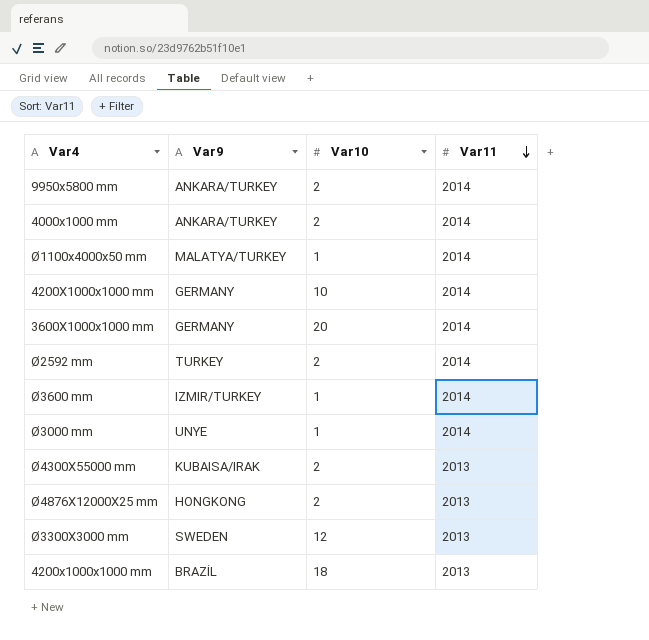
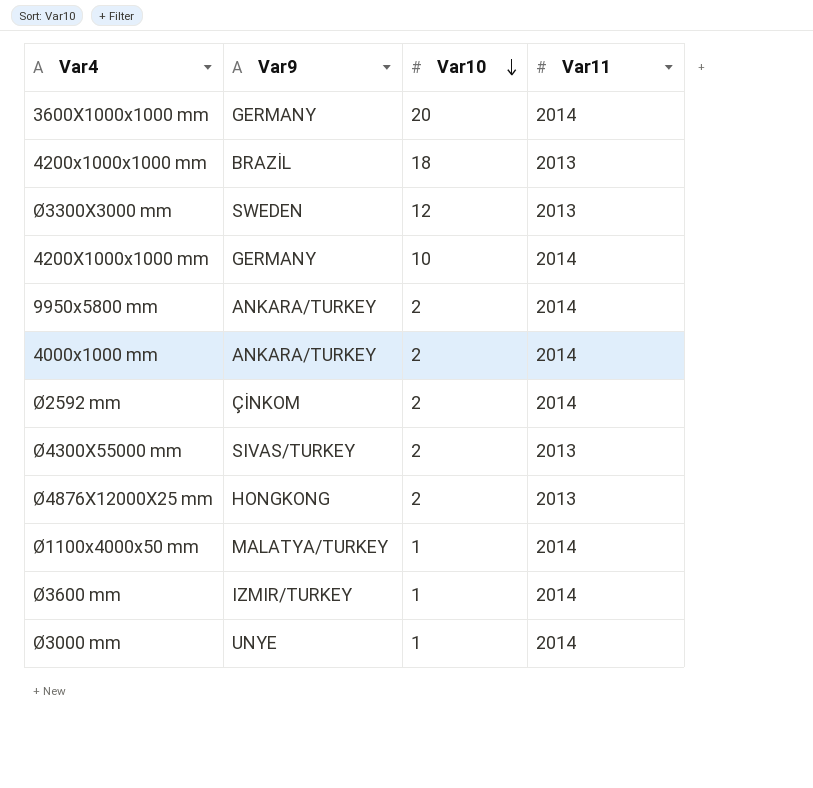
row order: Var11 descending -> Var10 descending
Ø2592 mm | Var9: TURKEY -> ÇİNKOM
Ø4300X55000 mm | Var9: KUBAISA/IRAK -> SIVAS/TURKEY

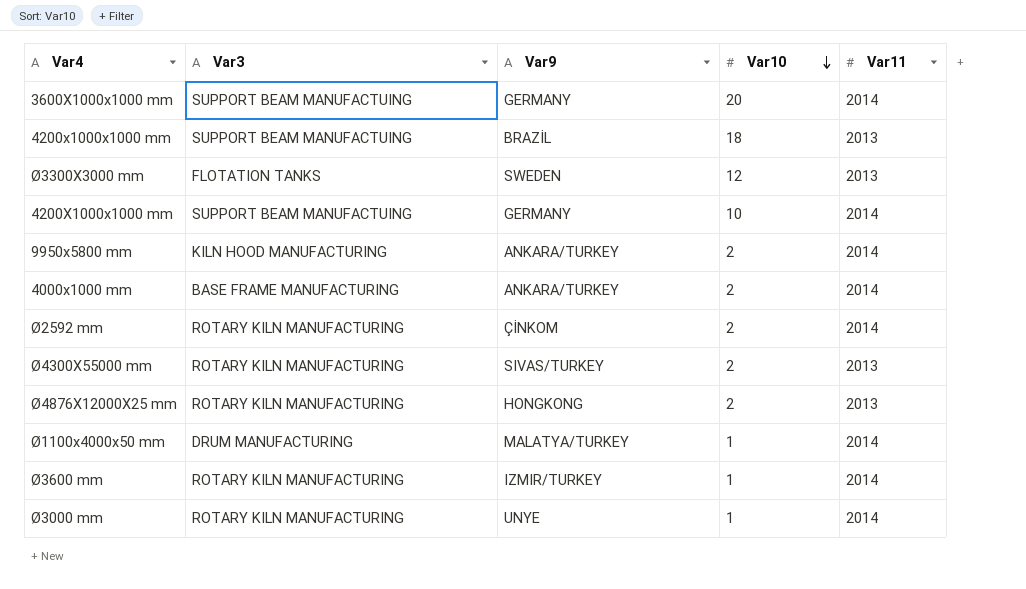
column Var3 | position: none -> 2

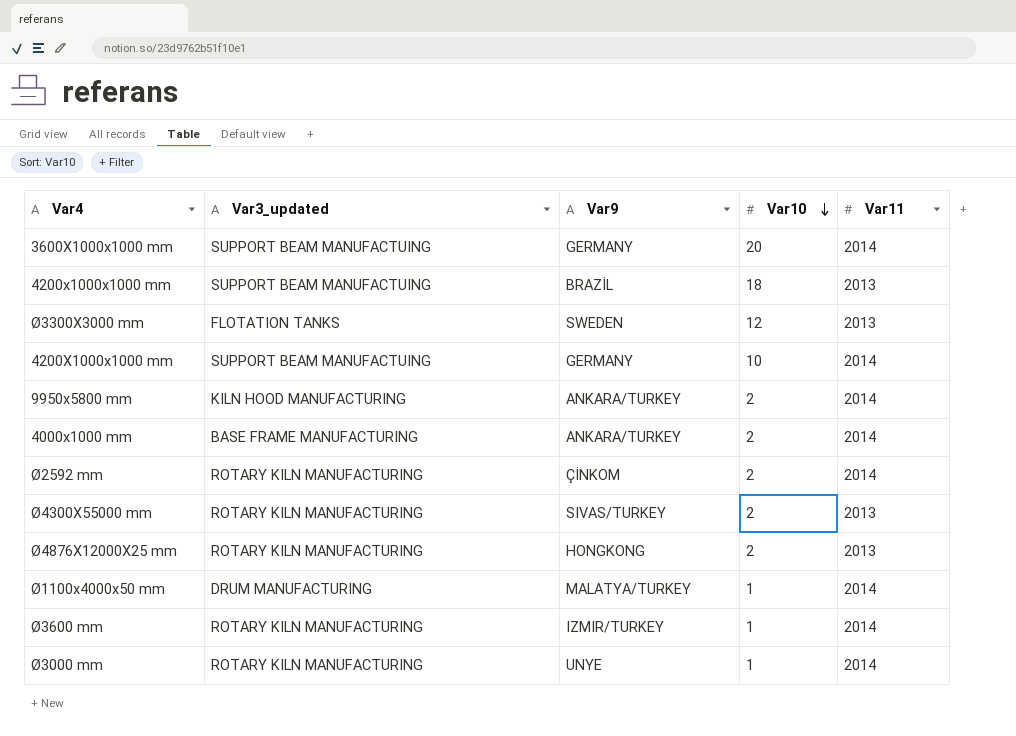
column name: Var3 -> Var3_updated

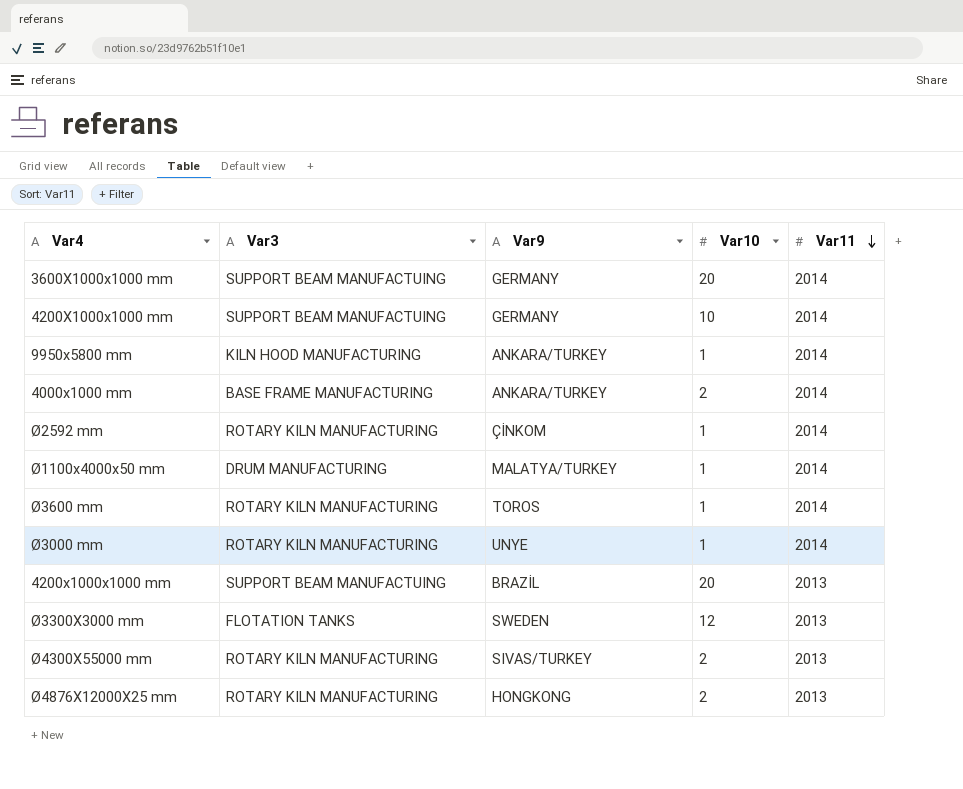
row order: Var10 descending -> Var11 descending
column name: Var3_updated -> Var3
9950x5800 mm | Var10: 2 -> 1
Ø2592 mm | Var10: 2 -> 1
Ø3600 mm | Var9: IZMIR/TURKEY -> TOROS
4200x1000x1000 mm | Var10: 18 -> 20

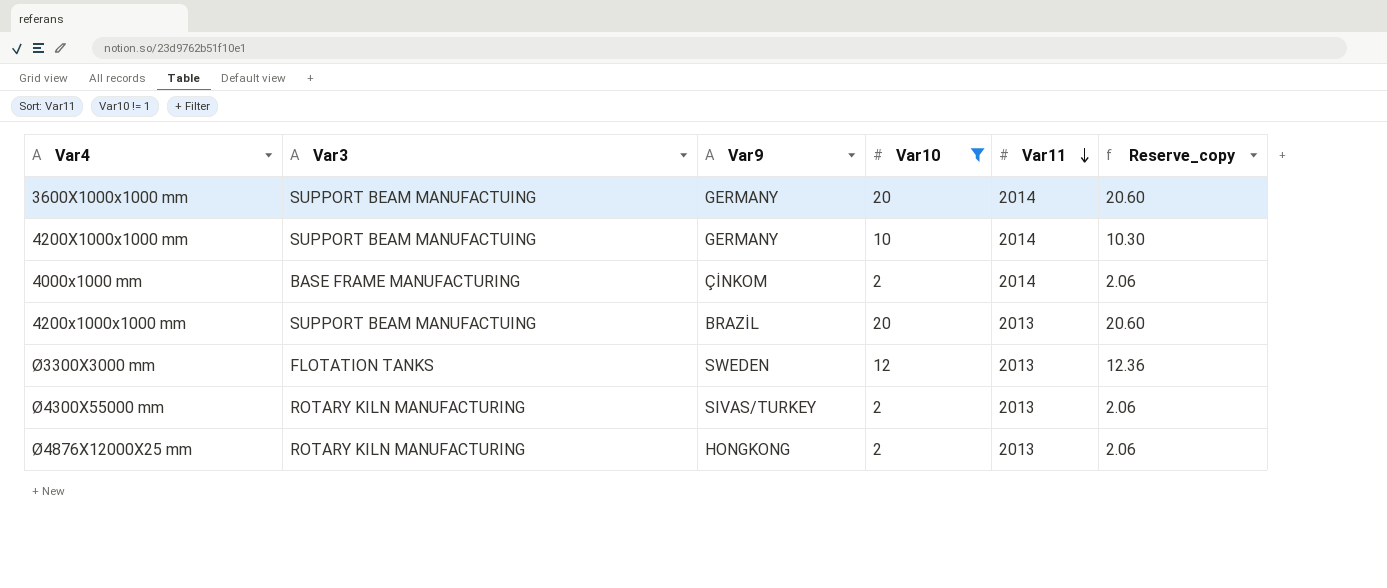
filter: none -> Var10 != 1
column Reserve_copy | formula: none -> [Var10] * 1.03
4000x1000 mm | Var9: ANKARA/TURKEY -> ÇİNKOM

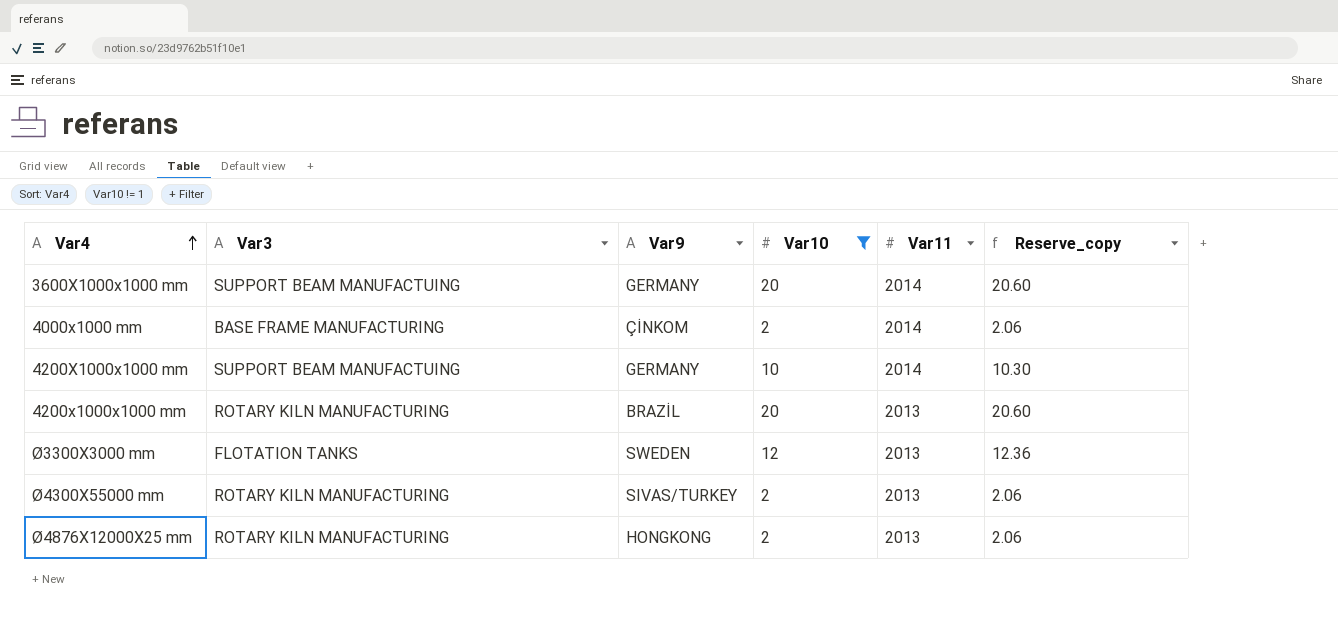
row order: Var11 descending -> Var4 ascending
4200x1000x1000 mm | Var3: SUPPORT BEAM MANUFACTUING -> ROTARY KILN MANUFACTURING

